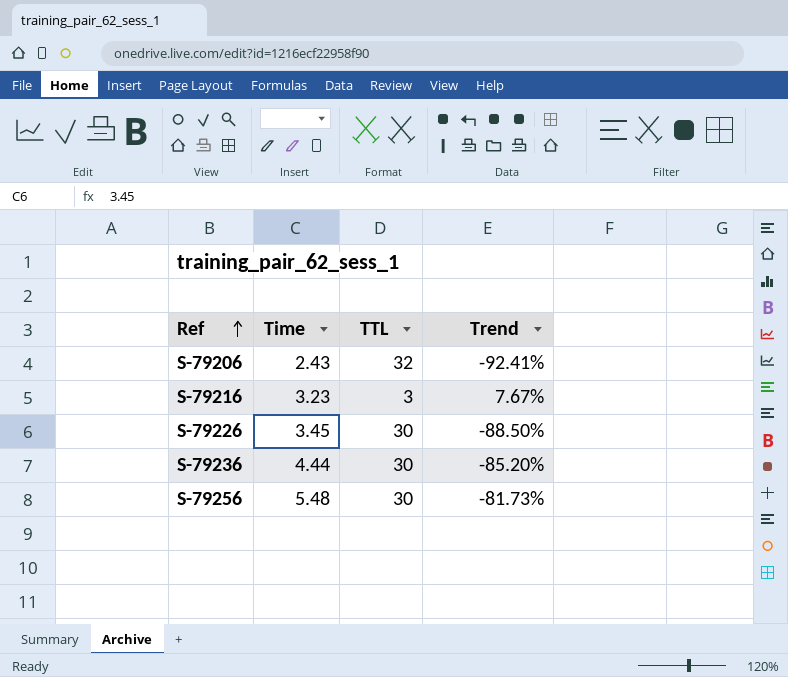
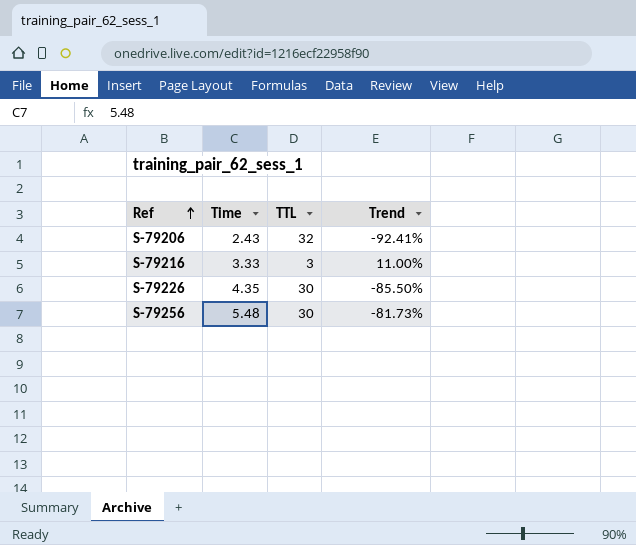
row S-79236: 4.44 | 30 | -85.20% -> none
S-79216 | Time: 3.23 -> 3.33
S-79216 | Trend: 7.67% -> 11.00%
S-79226 | Time: 3.45 -> 4.35
S-79226 | Trend: -88.50% -> -85.50%

